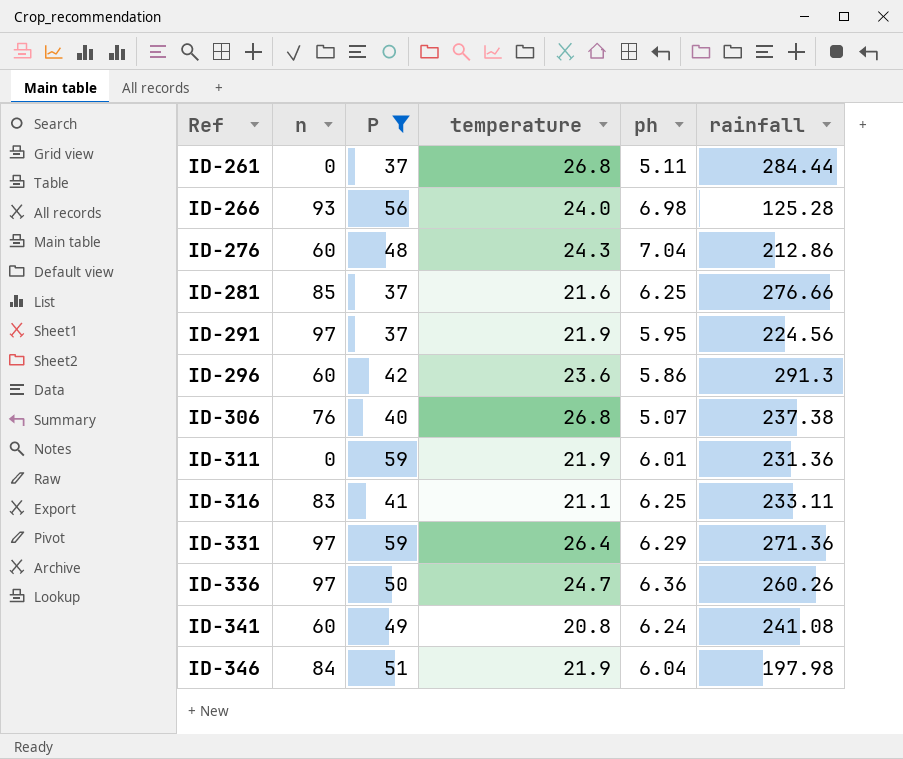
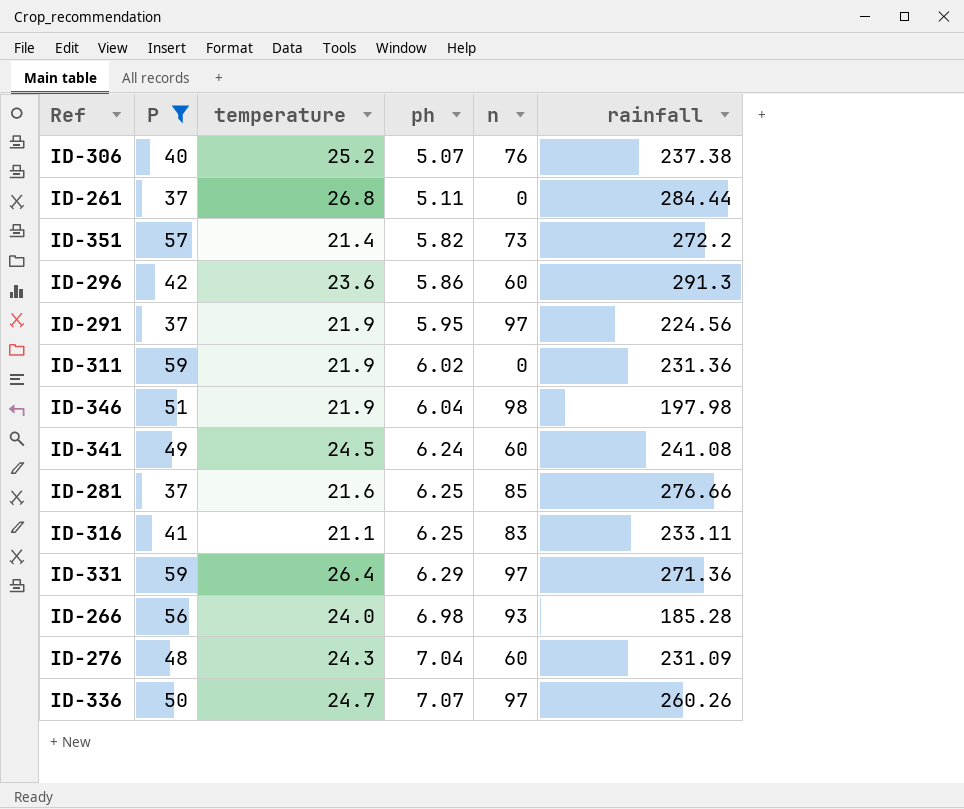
row order: Ref ascending -> ph ascending
column n | position: 2 -> 5
ID-306 | temperature: 26.8 -> 25.2
row ID-351: none -> 57 | 21.4 | 5.82 | 73 | 272.2
ID-311 | ph: 6.01 -> 6.02
ID-346 | n: 84 -> 98
ID-341 | temperature: 20.8 -> 24.5
ID-266 | rainfall: 125.28 -> 185.28
ID-276 | rainfall: 212.86 -> 231.09
ID-336 | ph: 6.36 -> 7.07

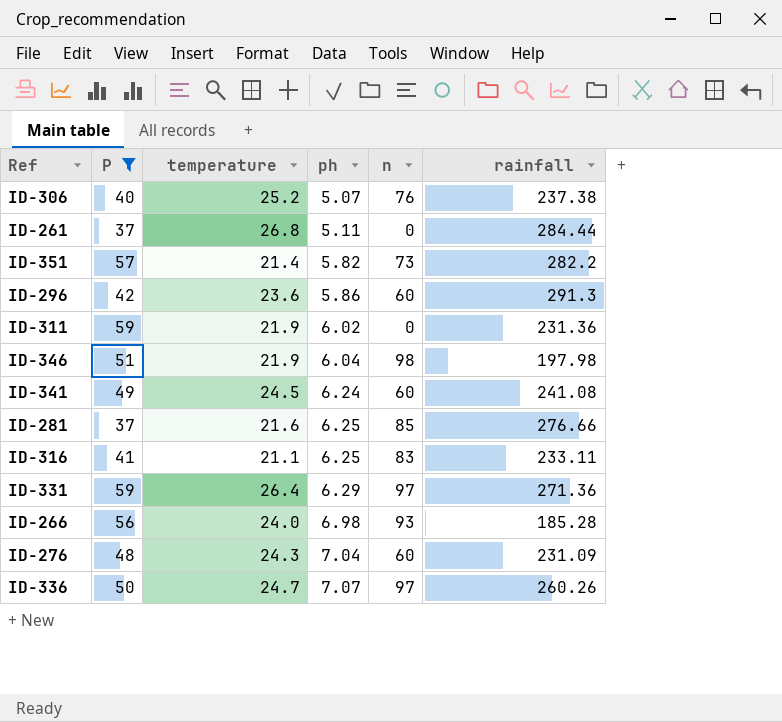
row ID-291: 37 | 21.9 | 5.95 | 97 | 224.56 -> none
ID-351 | rainfall: 272.2 -> 282.2

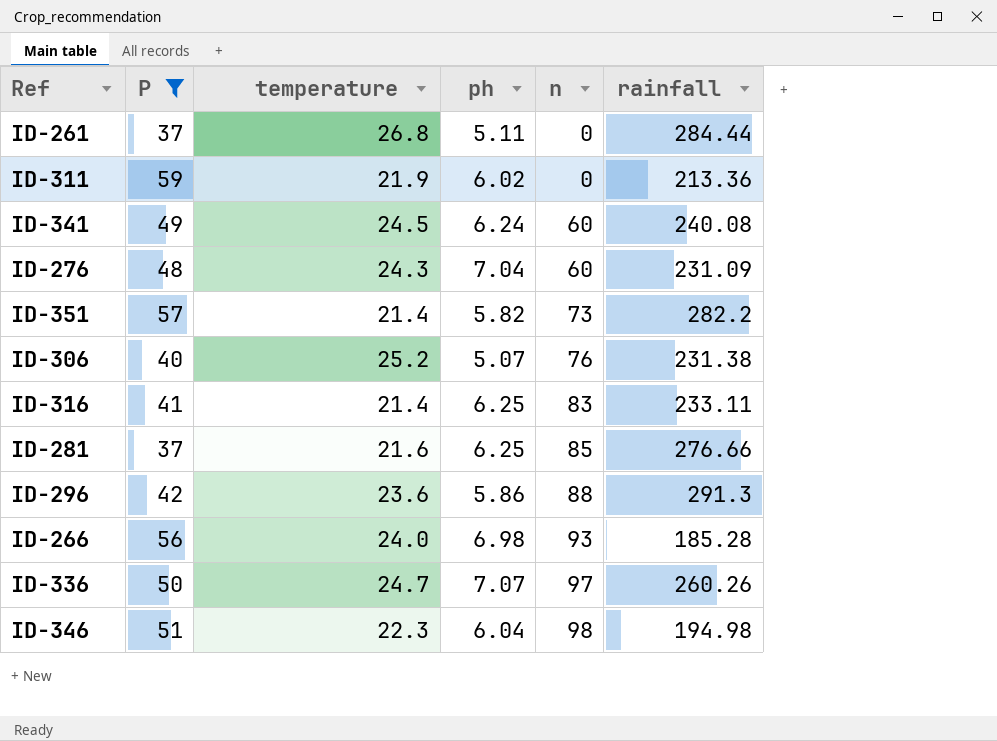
row order: ph ascending -> n ascending
row ID-331: 59 | 26.4 | 6.29 | 97 | 271.36 -> none
ID-311 | rainfall: 231.36 -> 213.36
ID-341 | rainfall: 241.08 -> 240.08
ID-306 | rainfall: 237.38 -> 231.38
ID-316 | temperature: 21.1 -> 21.4
ID-296 | n: 60 -> 88
ID-346 | temperature: 21.9 -> 22.3
ID-346 | rainfall: 197.98 -> 194.98

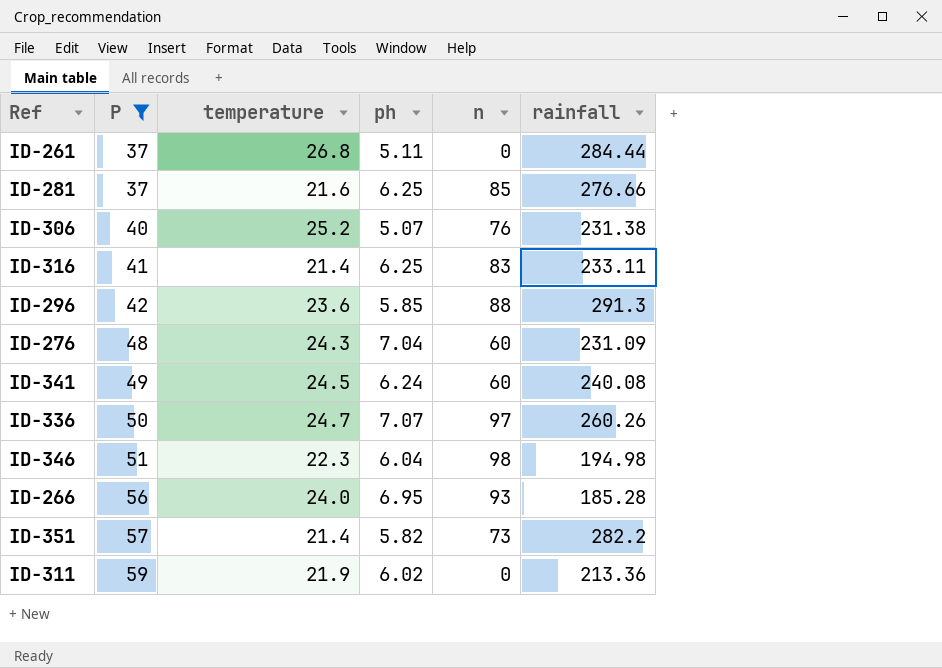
row order: n ascending -> P ascending
ID-296 | ph: 5.86 -> 5.85
ID-266 | ph: 6.98 -> 6.95

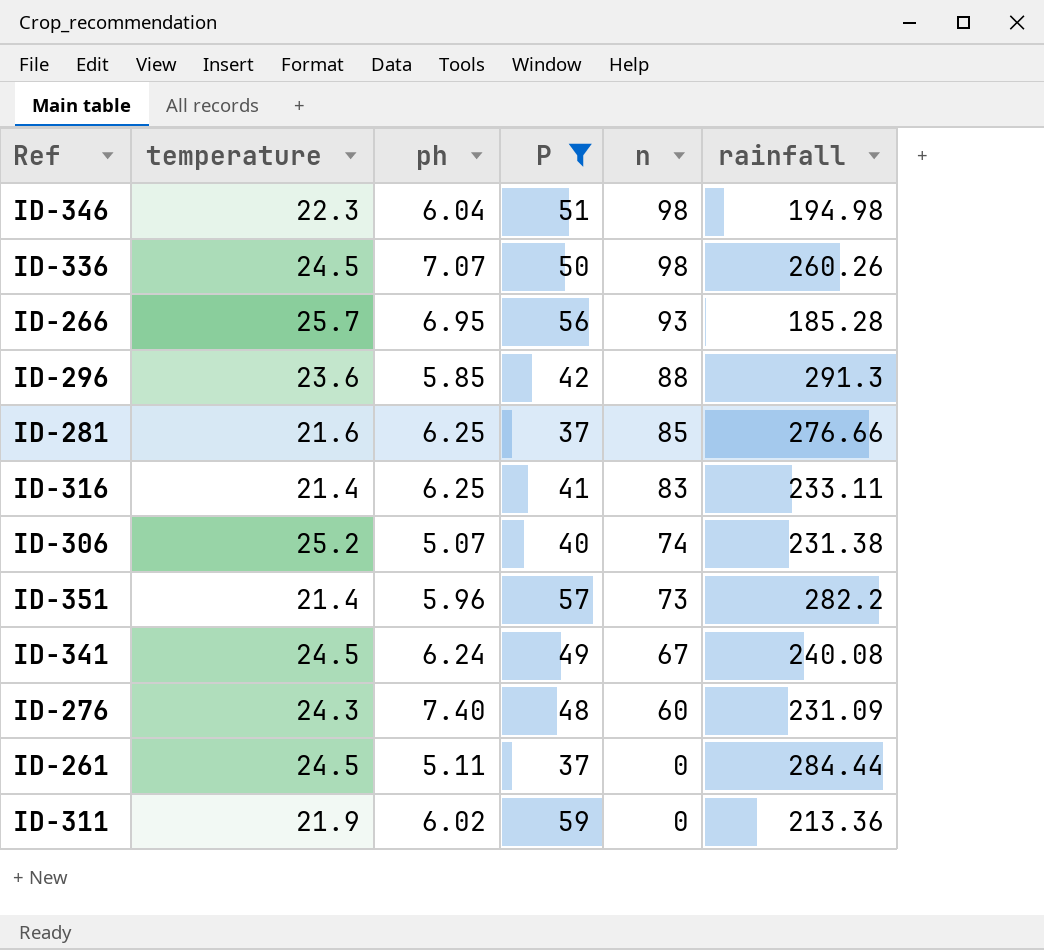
row order: P ascending -> n descending
column P | position: 2 -> 4
ID-336 | temperature: 24.7 -> 24.5
ID-336 | n: 97 -> 98
ID-266 | temperature: 24.0 -> 25.7
ID-306 | n: 76 -> 74
ID-351 | ph: 5.82 -> 5.96
ID-341 | n: 60 -> 67
ID-276 | ph: 7.04 -> 7.40
ID-261 | temperature: 26.8 -> 24.5

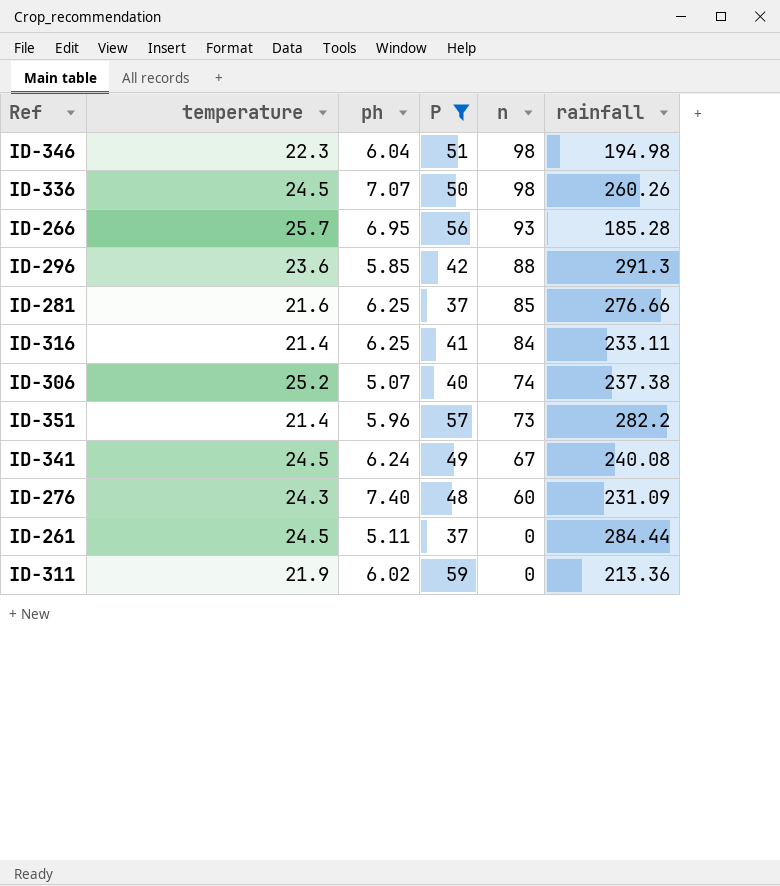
ID-316 | n: 83 -> 84
ID-306 | rainfall: 231.38 -> 237.38

